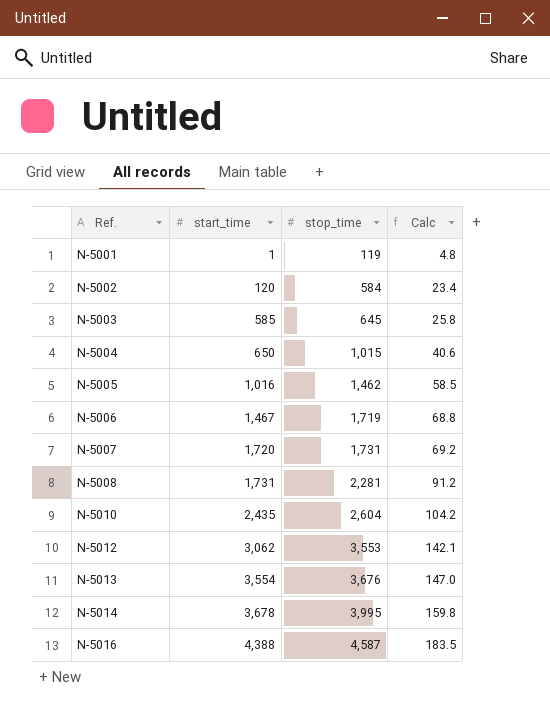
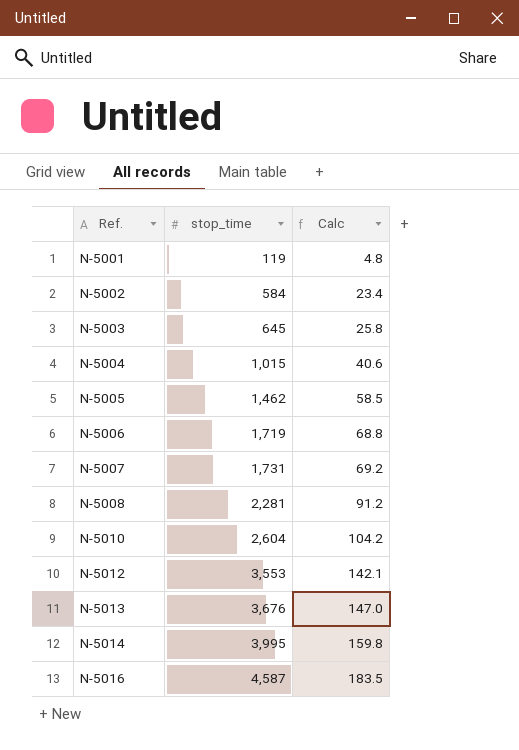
column start_time | position: 2 -> none

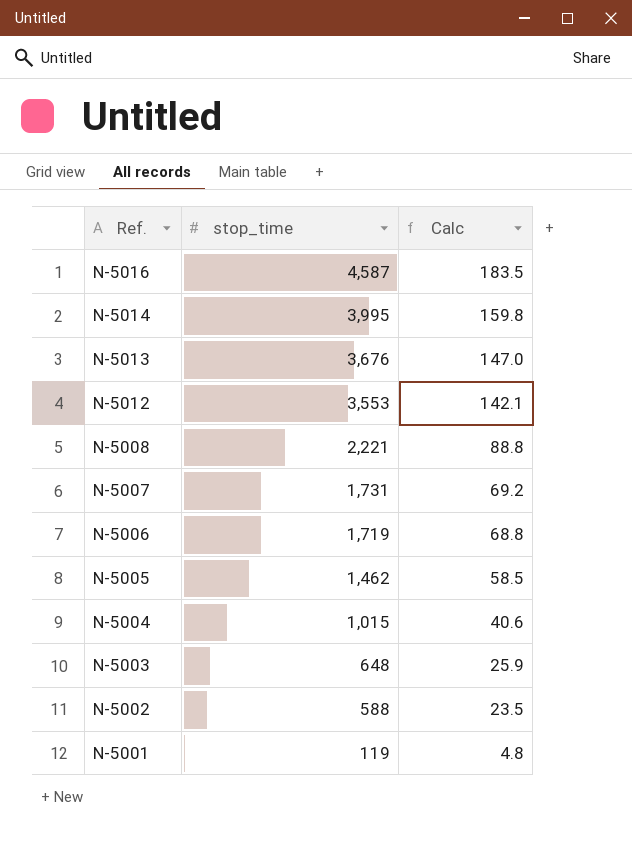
row order: Ref. ascending -> Ref. descending
row N-5010: 2,604 | 104.2 -> none
N-5008 | stop_time: 2,281 -> 2,221
N-5008 | Calc: 91.2 -> 88.8
N-5003 | stop_time: 645 -> 648
N-5003 | Calc: 25.8 -> 25.9
N-5002 | stop_time: 584 -> 588
N-5002 | Calc: 23.4 -> 23.5

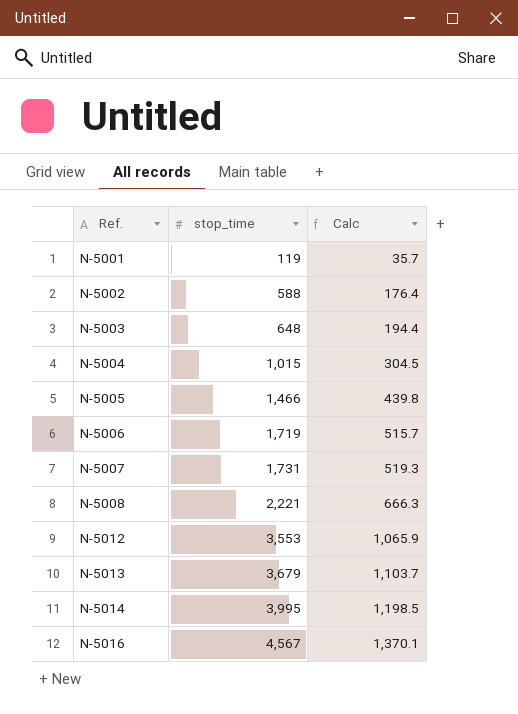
row order: Ref. descending -> Ref. ascending
column Calc | formula: [stop_time] * 0.04 -> [stop_time] * 0.3
N-5005 | stop_time: 1,462 -> 1,466
N-5013 | stop_time: 3,676 -> 3,679
N-5016 | stop_time: 4,587 -> 4,567

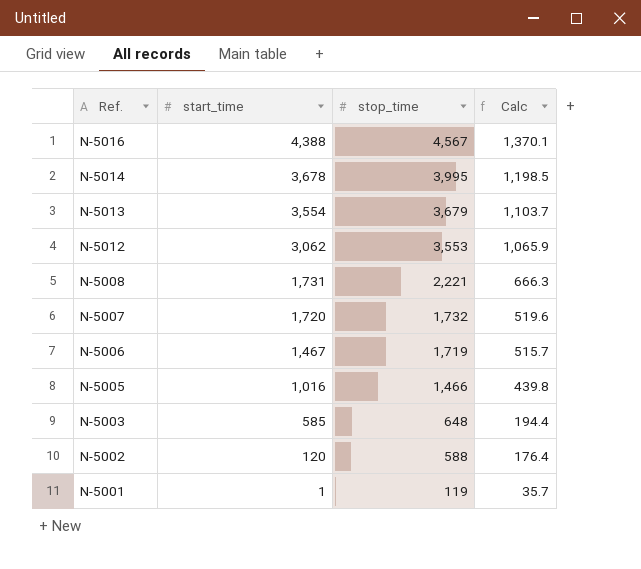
row order: Ref. ascending -> Ref. descending
column start_time | position: none -> 2
row N-5004: 1,015 | 304.5 -> none
N-5007 | stop_time: 1,731 -> 1,732
N-5007 | Calc: 519.3 -> 519.6

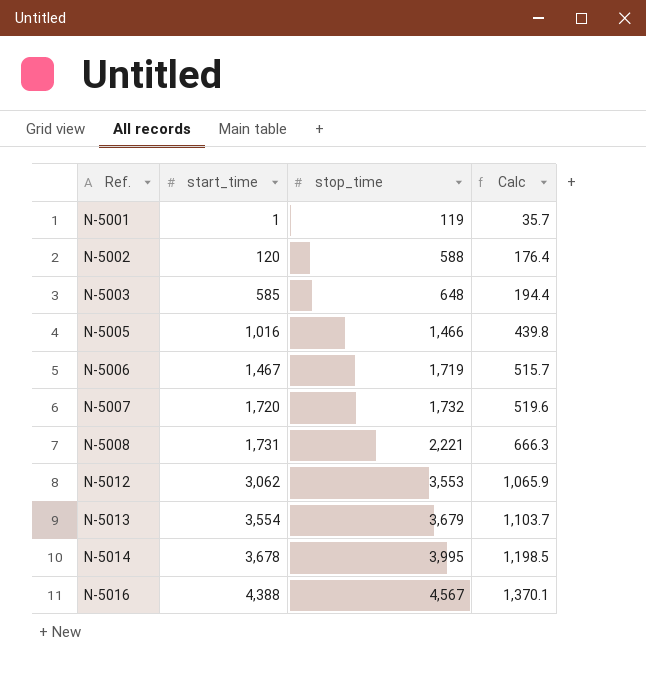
row order: Ref. descending -> Ref. ascending

